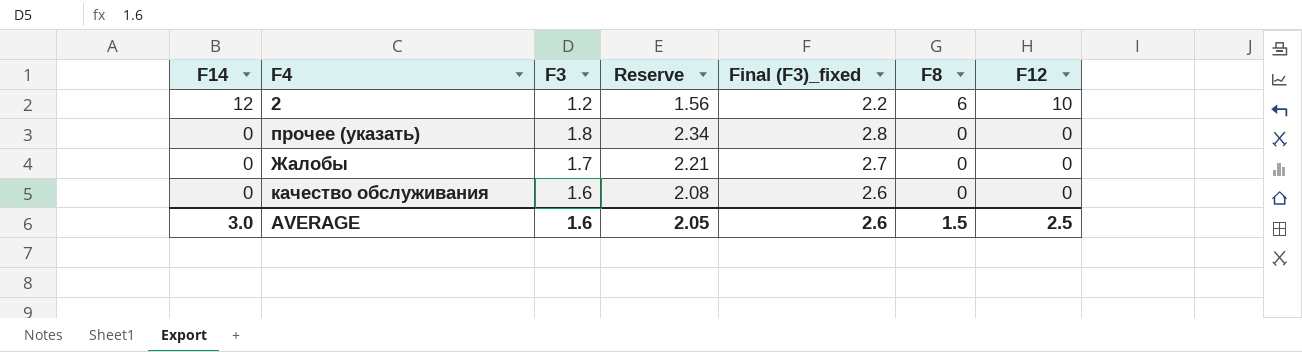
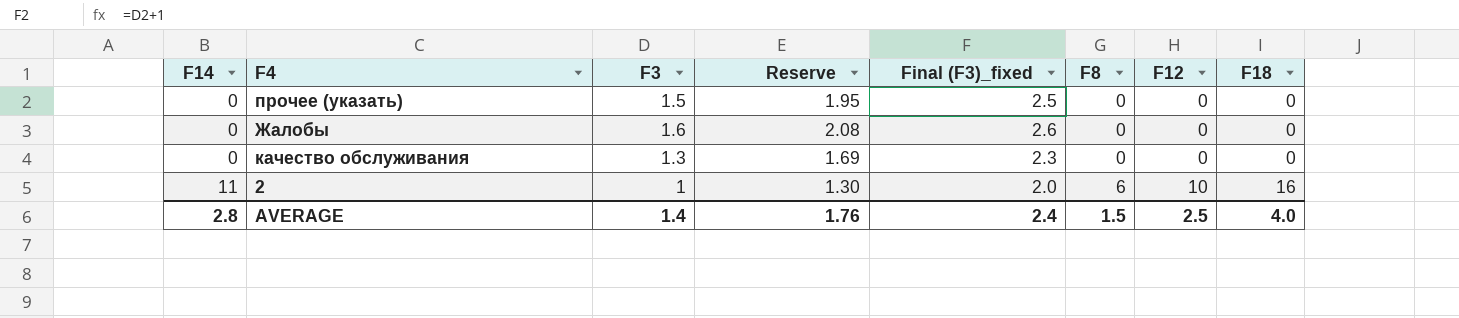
row order: F14 descending -> F14 ascending
column F18 | position: none -> 8
прочее (указать) | F3: 1.8 -> 1.5
прочее (указать) | Reserve: 2.34 -> 1.95
прочее (указать) | Final (F3)_fixed: 2.8 -> 2.5
Жалобы | F3: 1.7 -> 1.6
Жалобы | Reserve: 2.21 -> 2.08
Жалобы | Final (F3)_fixed: 2.7 -> 2.6
качество обслуживания | F3: 1.6 -> 1.3
качество обслуживания | Reserve: 2.08 -> 1.69
качество обслуживания | Final (F3)_fixed: 2.6 -> 2.3
2 | F14: 12 -> 11
2 | F3: 1.2 -> 1
2 | Reserve: 1.56 -> 1.30
2 | Final (F3)_fixed: 2.2 -> 2.0
AVERAGE | F14: 3.0 -> 2.8
AVERAGE | F3: 1.6 -> 1.4
AVERAGE | Reserve: 2.05 -> 1.76
AVERAGE | Final (F3)_fixed: 2.6 -> 2.4

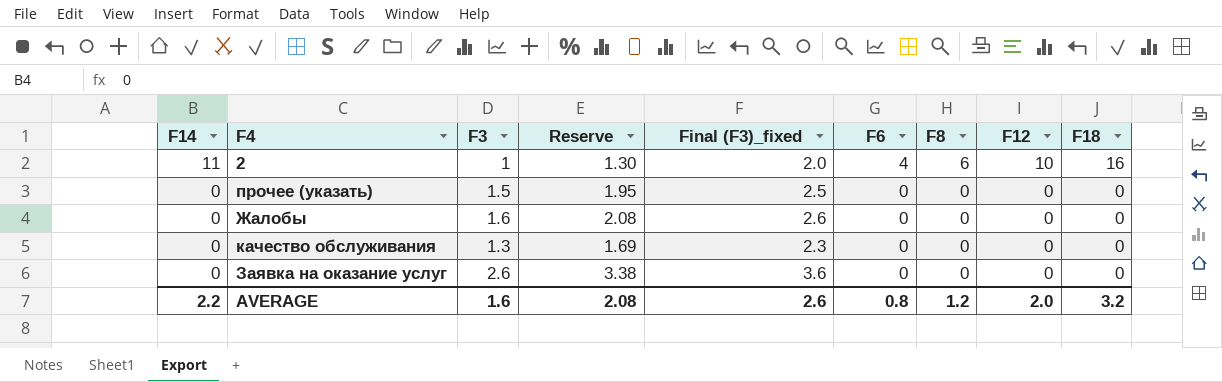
row order: F14 ascending -> F14 descending
column F6 | position: none -> 6
row Заявка на оказание услуг: none -> 0 | 2.6 | 3.38 | 3.6 | 0 | 0 | 0 | 0
AVERAGE | F14: 2.8 -> 2.2
AVERAGE | F3: 1.4 -> 1.6
AVERAGE | Reserve: 1.76 -> 2.08
AVERAGE | Final (F3)_fixed: 2.4 -> 2.6
AVERAGE | F8: 1.5 -> 1.2
AVERAGE | F12: 2.5 -> 2.0
AVERAGE | F18: 4.0 -> 3.2

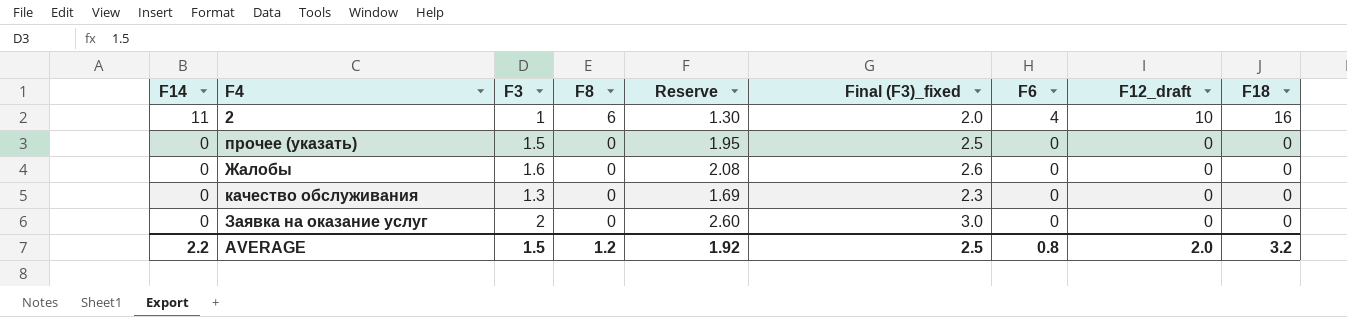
column F8 | position: 7 -> 4
column name: F12 -> F12_draft
Заявка на оказание услуг | F3: 2.6 -> 2
Заявка на оказание услуг | Reserve: 3.38 -> 2.60
Заявка на оказание услуг | Final (F3)_fixed: 3.6 -> 3.0
AVERAGE | F3: 1.6 -> 1.5
AVERAGE | Reserve: 2.08 -> 1.92
AVERAGE | Final (F3)_fixed: 2.6 -> 2.5

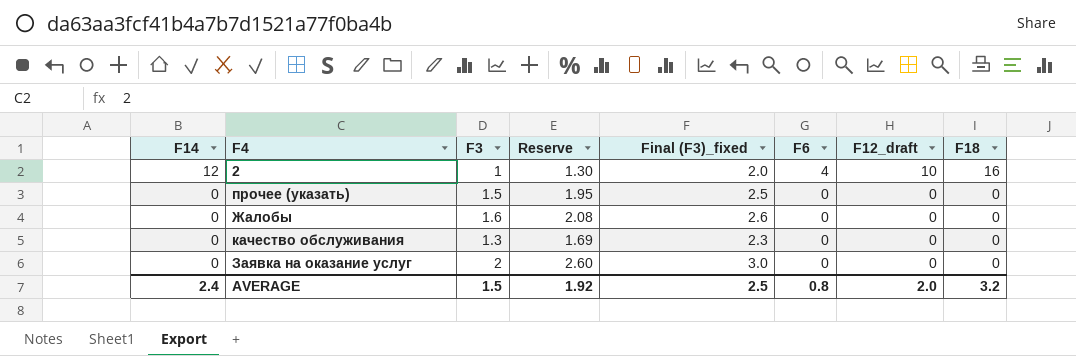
column F8 | position: 4 -> none
2 | F14: 11 -> 12
AVERAGE | F14: 2.2 -> 2.4

